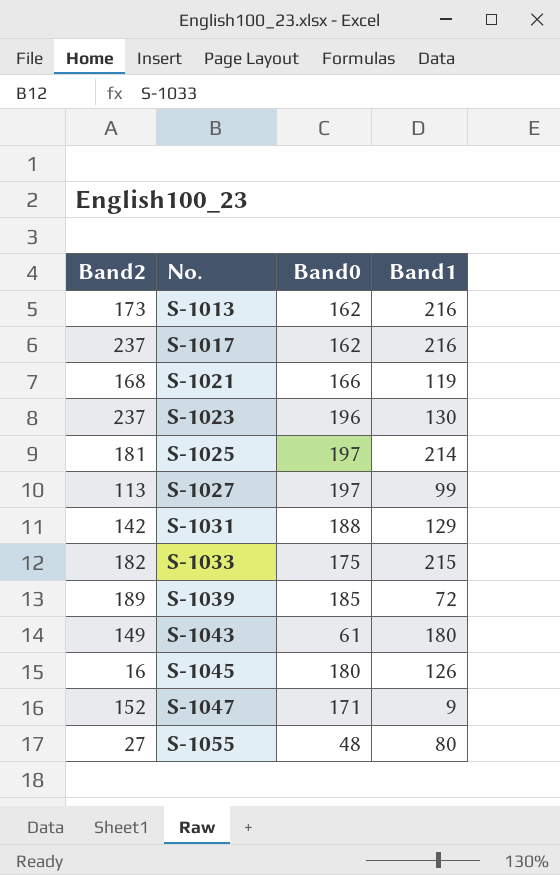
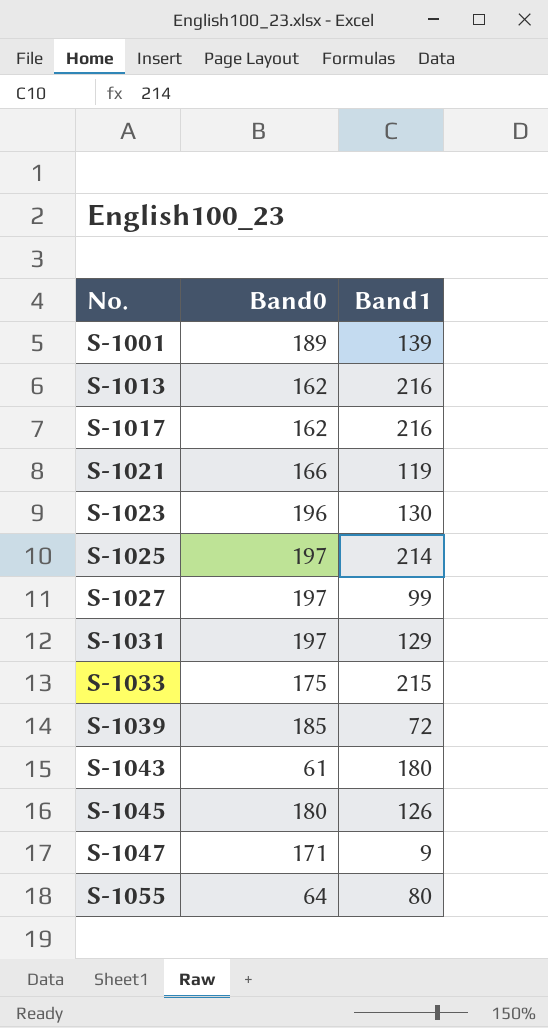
column Band2 | position: 1 -> none
row S-1001: none -> 189 | 139
S-1031 | Band0: 188 -> 197
S-1055 | Band0: 48 -> 64

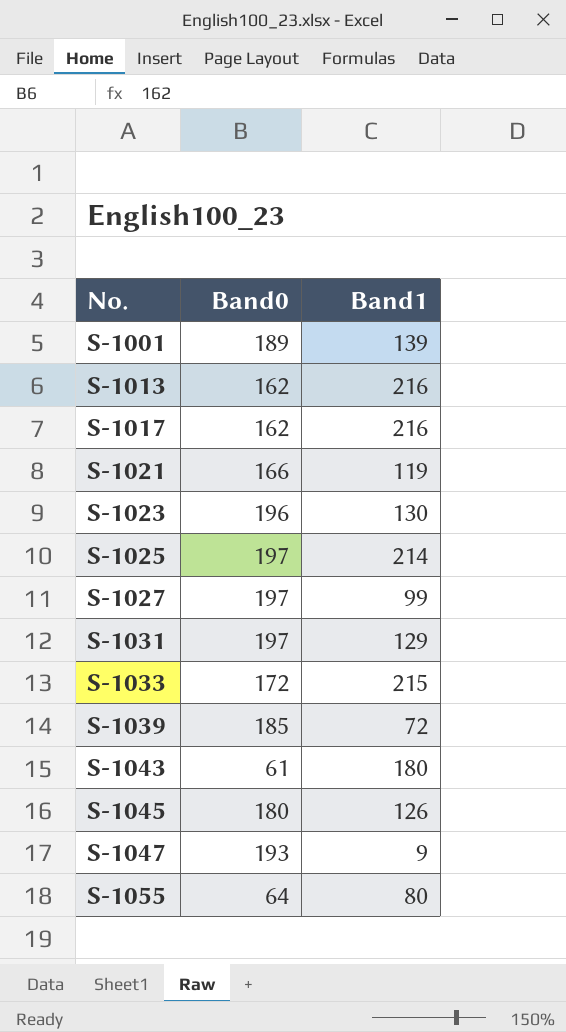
S-1033 | Band0: 175 -> 172
S-1047 | Band0: 171 -> 193

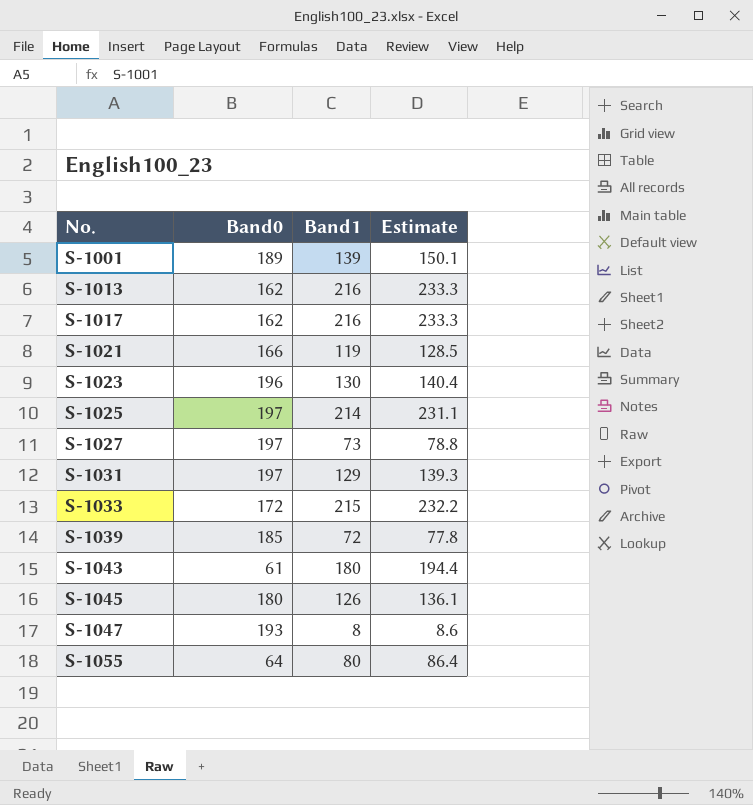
column Estimate | formula: none -> [Band1] * 1.08
S-1027 | Band1: 99 -> 73
S-1047 | Band1: 9 -> 8

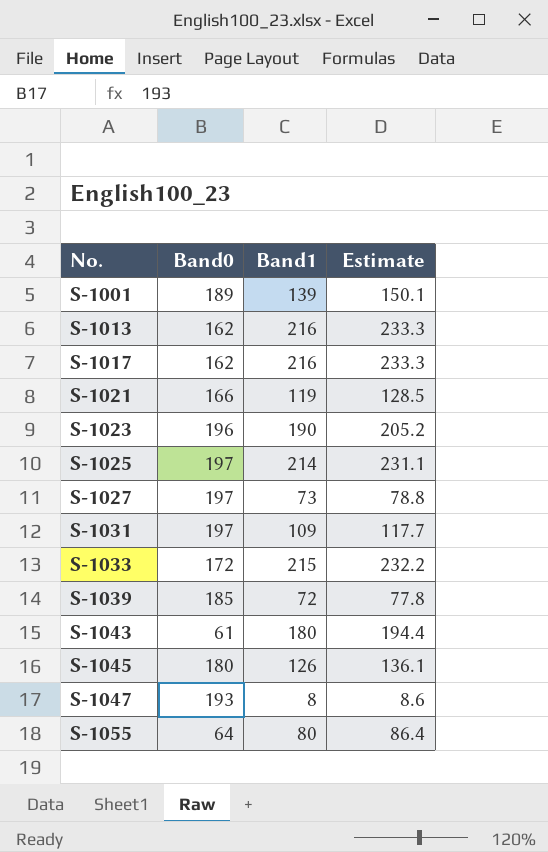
S-1023 | Band1: 130 -> 190
S-1023 | Estimate: 140.4 -> 205.2
S-1031 | Band1: 129 -> 109
S-1031 | Estimate: 139.3 -> 117.7

